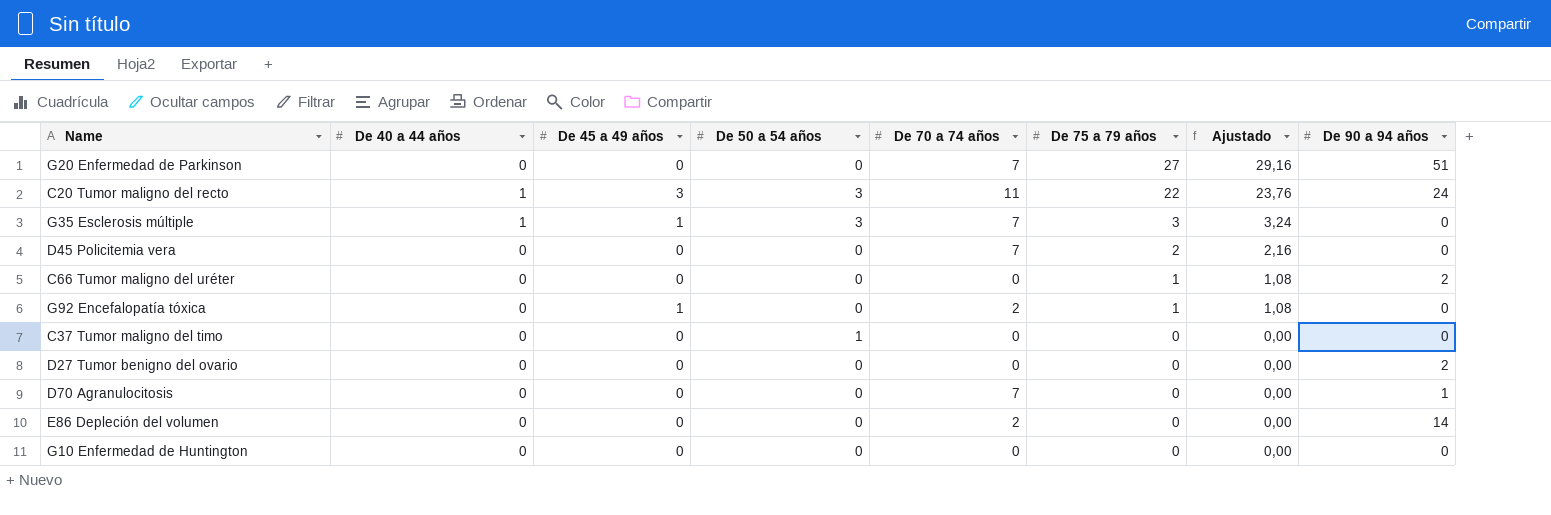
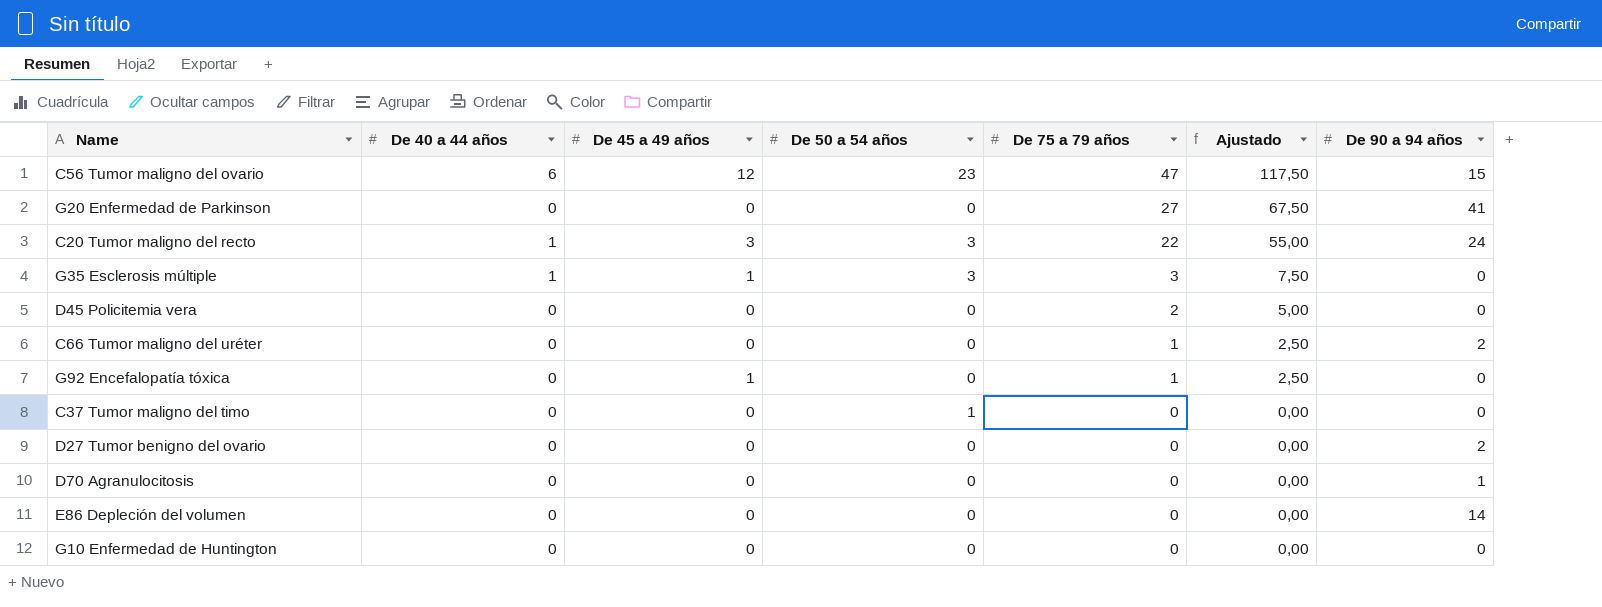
column De 70 a 74 años | position: 5 -> none
column Ajustado | formula: [De 75 a 79 años] * 1,08 -> [De 75 a 79 años] * 2,5
row C56 Tumor maligno del ovario: none -> 6 | 12 | 23 | 47 | 117,50 | 15
G20 Enfermedad de Parkinson | De 90 a 94 años: 51 -> 41

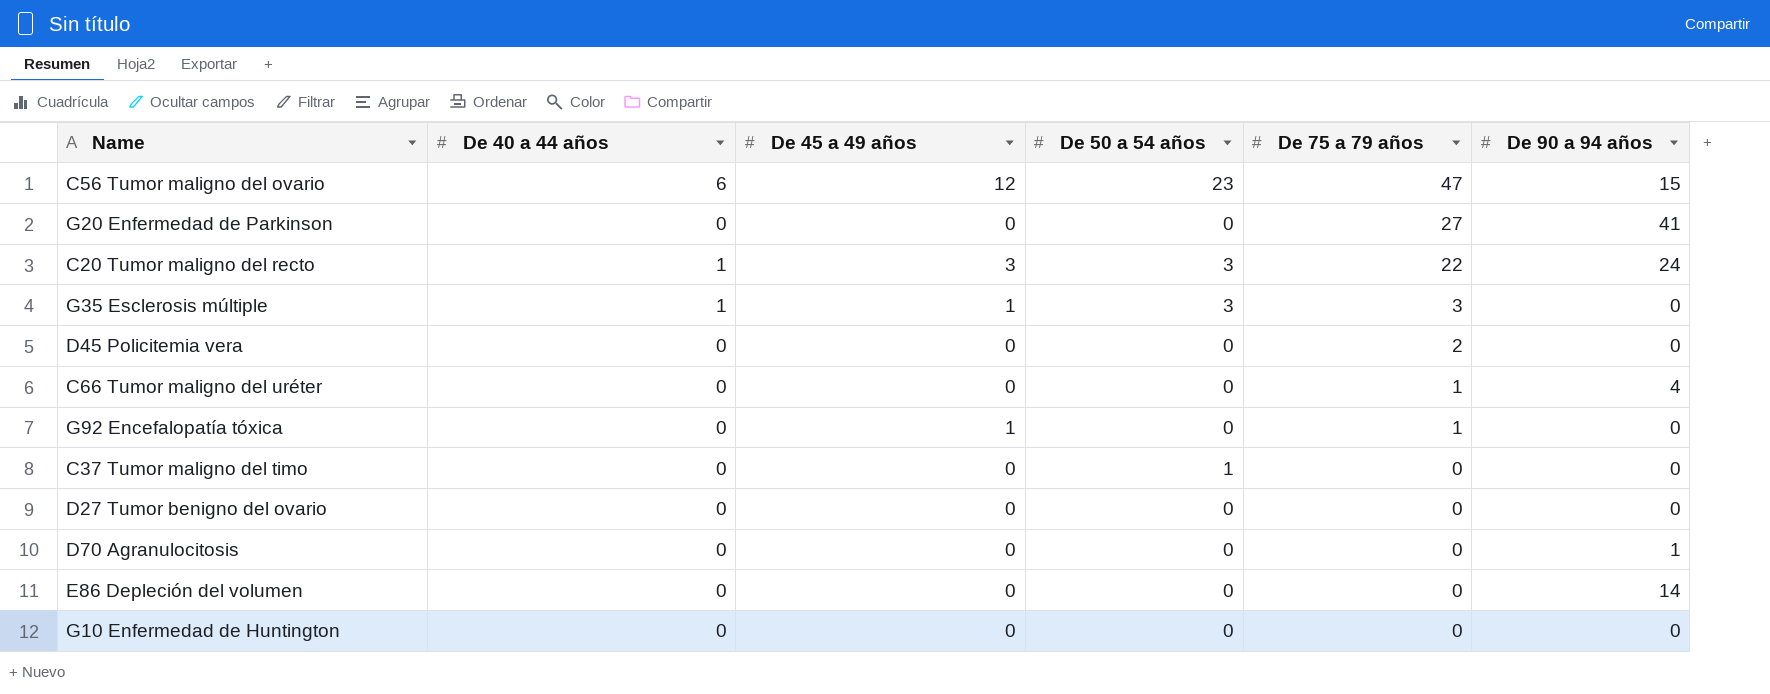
column Ajustado | formula: [De 75 a 79 años] * 2,5 -> none
C66 Tumor maligno del uréter | De 90 a 94 años: 2 -> 4
D27 Tumor benigno del ovario | De 90 a 94 años: 2 -> 0

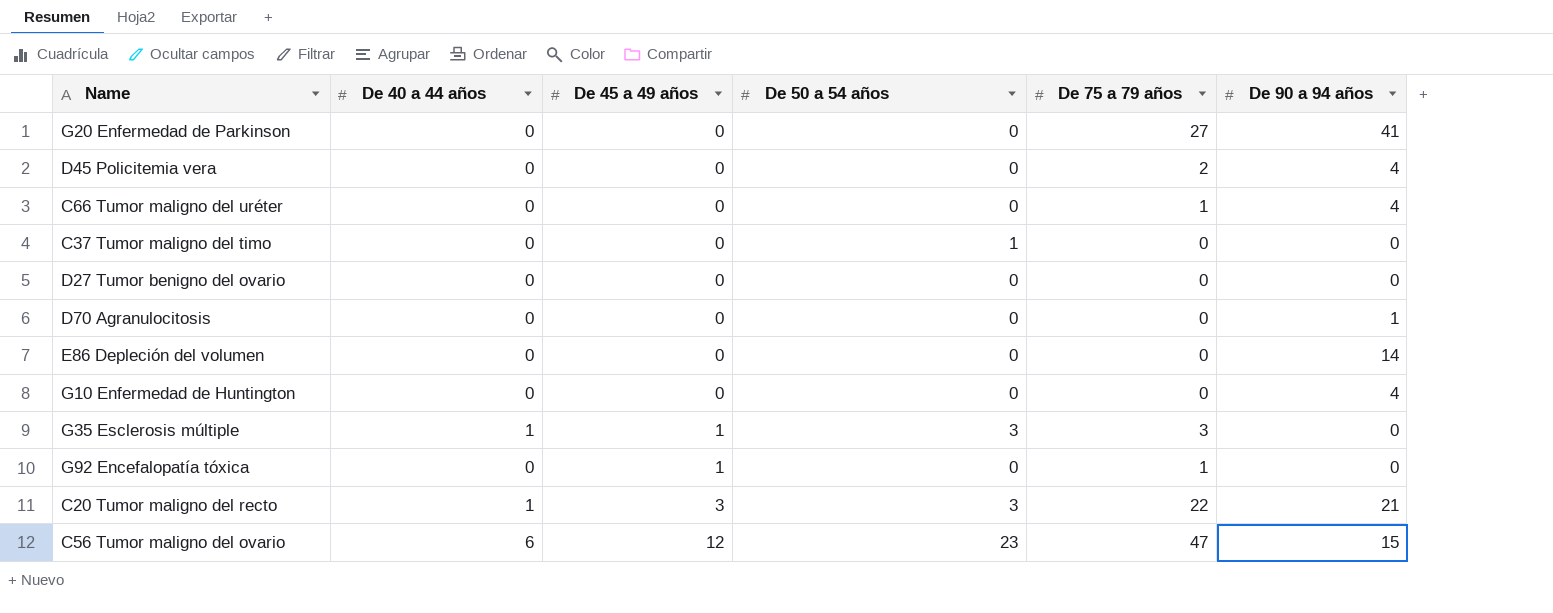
row order: De 75 a 79 años descending -> De 45 a 49 años ascending
D45 Policitemia vera | De 90 a 94 años: 0 -> 4
G10 Enfermedad de Huntington | De 90 a 94 años: 0 -> 4
C20 Tumor maligno del recto | De 90 a 94 años: 24 -> 21

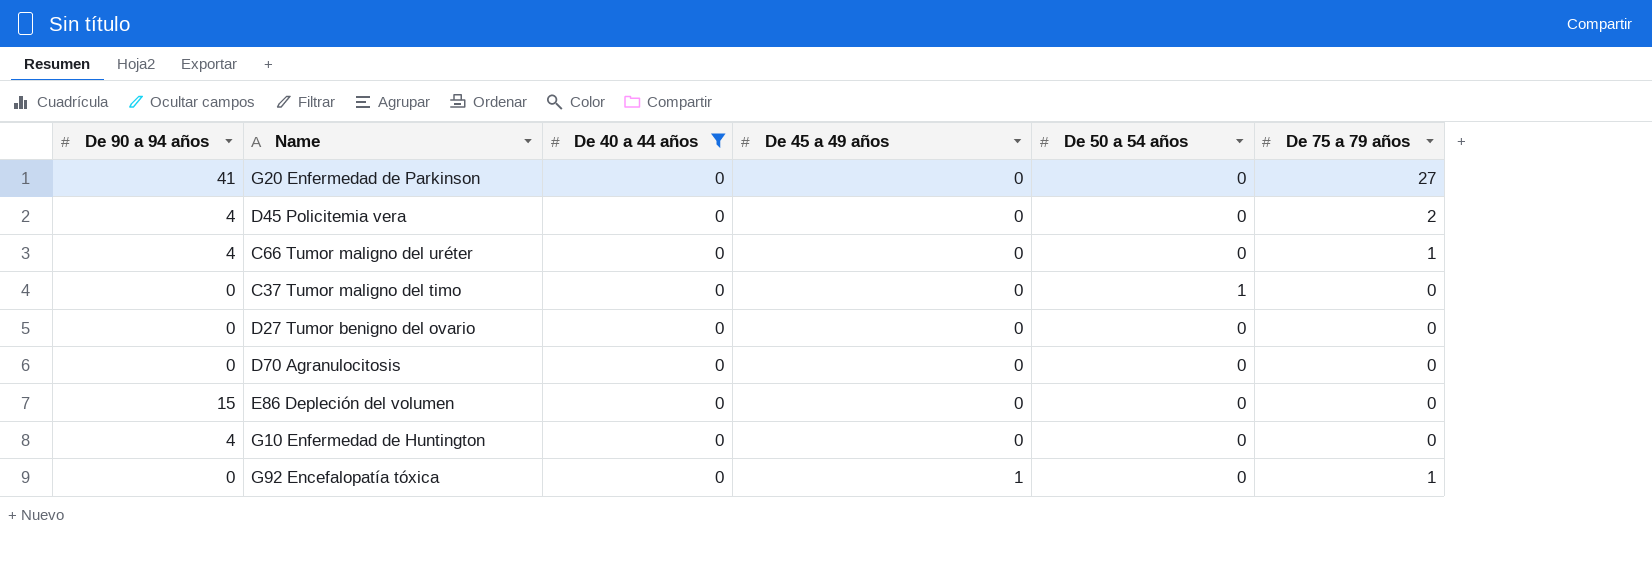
filter: none -> De 40 a 44 años = 0
column De 90 a 94 años | position: 6 -> 1
D70 Agranulocitosis | De 90 a 94 años: 1 -> 0
E86 Depleción del volumen | De 90 a 94 años: 14 -> 15

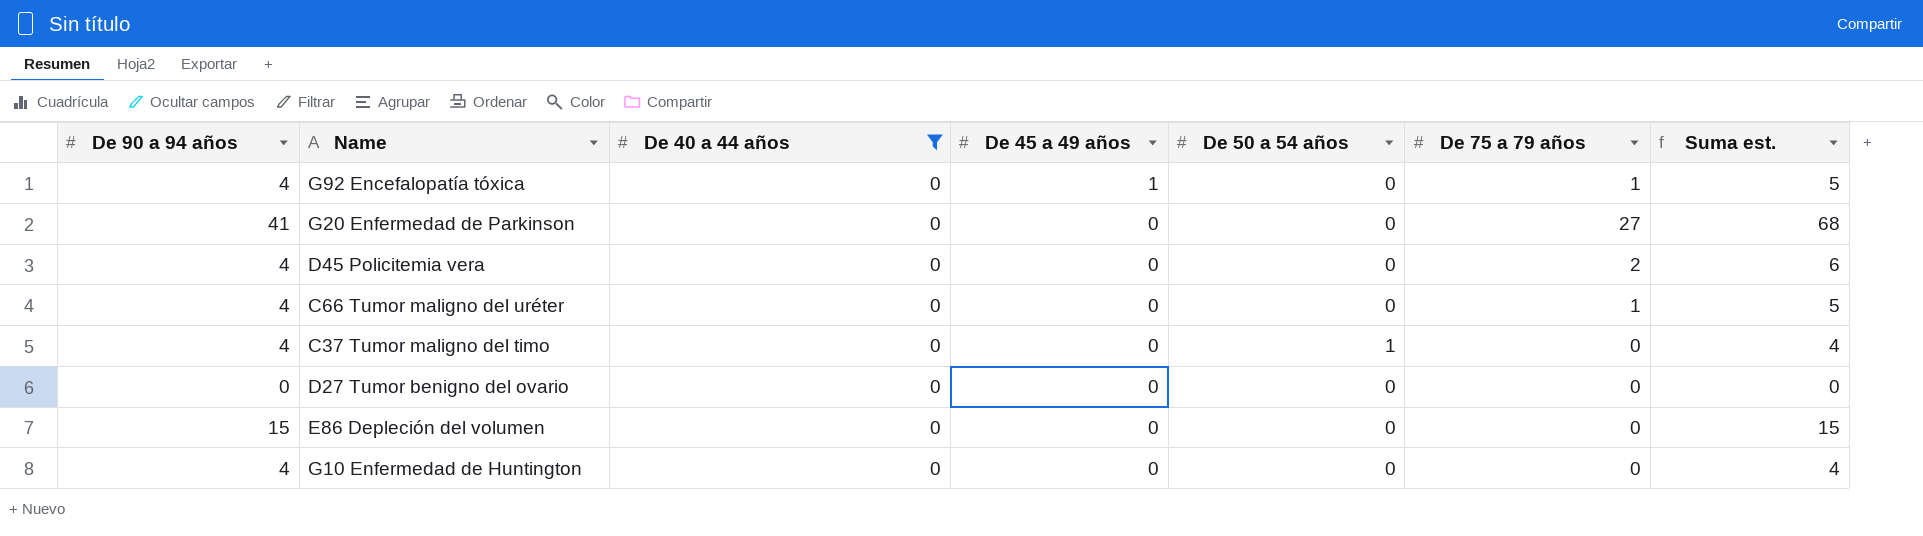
row order: De 45 a 49 años ascending -> De 45 a 49 años descending
column Suma est. | formula: none -> [De 90 a 94 años] + [De 75 a 79 años]
row D70 Agranulocitosis: 0 | 0 | 0 | 0 | 0 -> none
G92 Encefalopatía tóxica | De 90 a 94 años: 0 -> 4
C37 Tumor maligno del timo | De 90 a 94 años: 0 -> 4

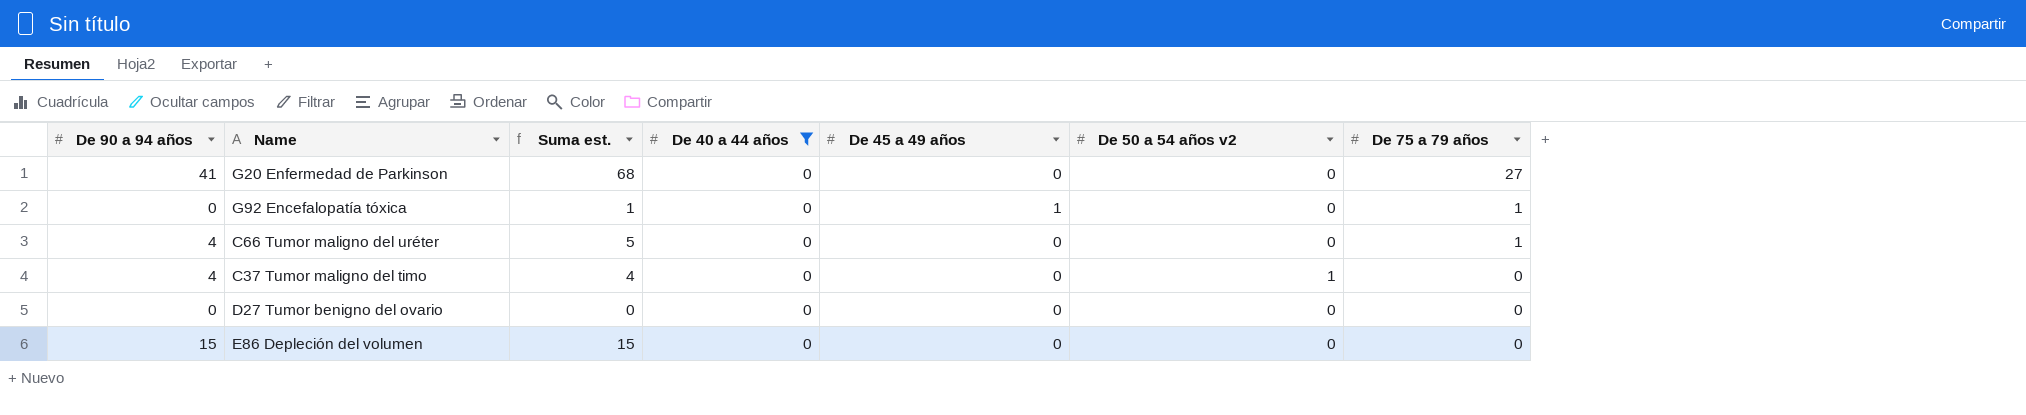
row order: De 45 a 49 años descending -> De 75 a 79 años descending
column Suma est. | position: 7 -> 3
column name: De 50 a 54 años -> De 50 a 54 años v2
row D45 Policitemia vera: 4 | 0 | 0 | 0 | 2 | 6 -> none
row G10 Enfermedad de Huntington: 4 | 0 | 0 | 0 | 0 | 4 -> none
G92 Encefalopatía tóxica | De 90 a 94 años: 4 -> 0
G92 Encefalopatía tóxica | Suma est.: 5 -> 1

